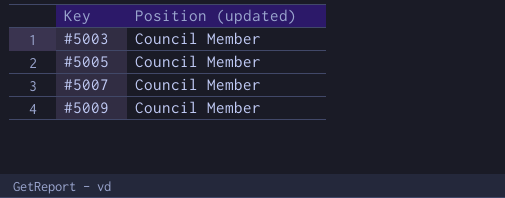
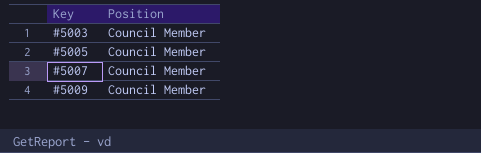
column name: Position (updated) -> Position

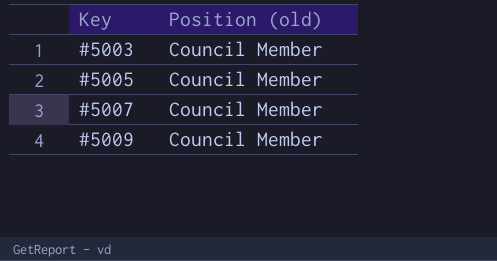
column name: Position -> Position (old)

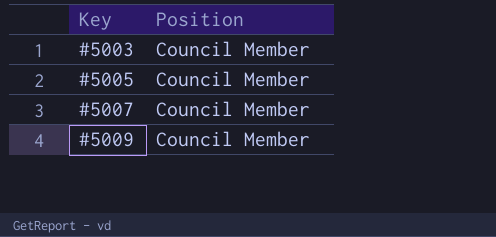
column name: Position (old) -> Position

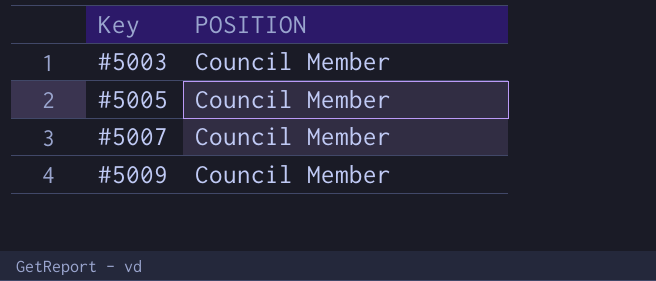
column name: Position -> POSITION

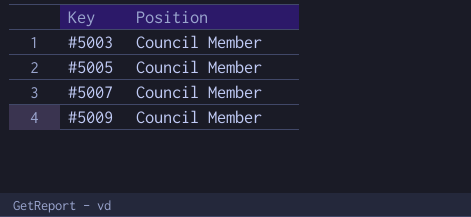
column name: POSITION -> Position

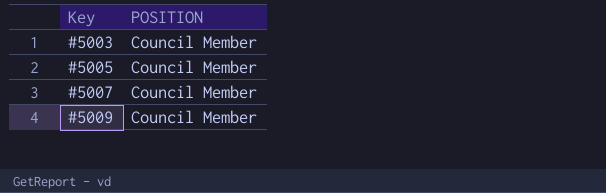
column name: Position -> POSITION

